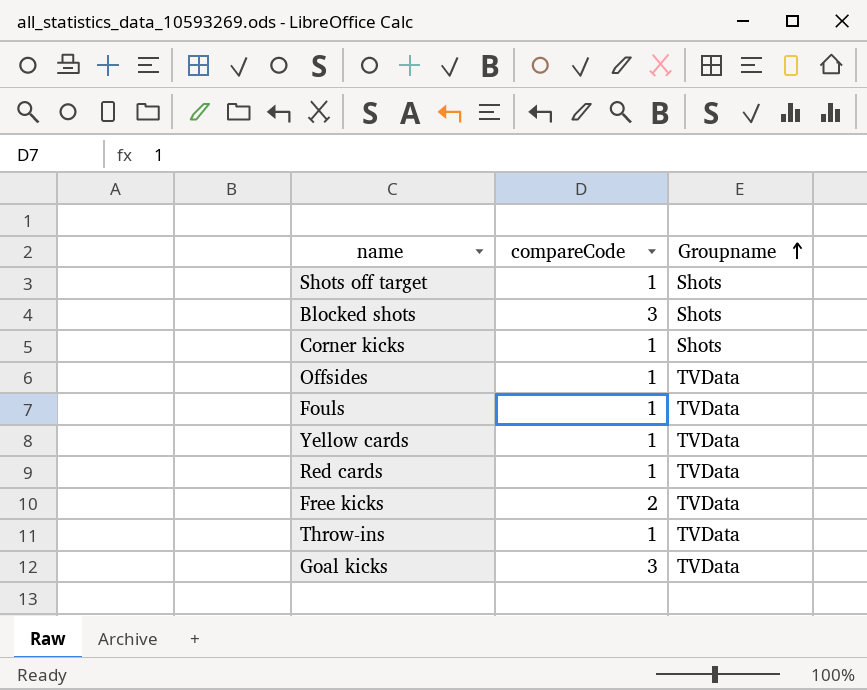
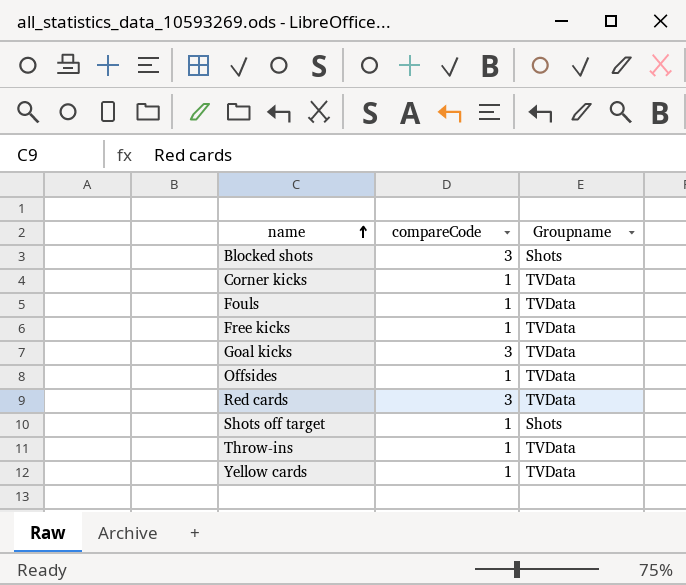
row order: Groupname ascending -> name ascending
Corner kicks | Groupname: Shots -> TVData
Free kicks | compareCode: 2 -> 1
Red cards | compareCode: 1 -> 3

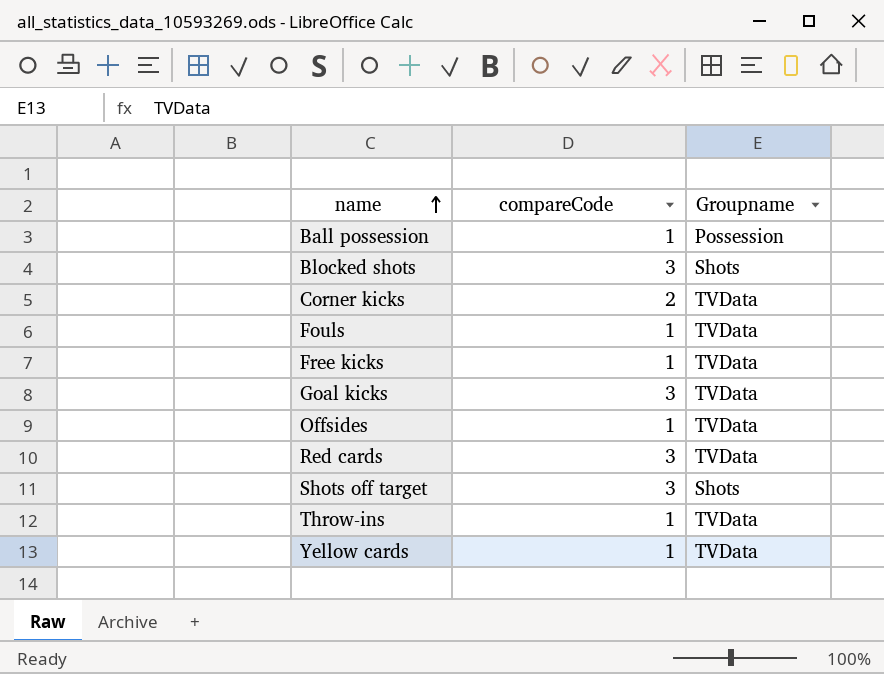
row Ball possession: none -> 1 | Possession
Corner kicks | compareCode: 1 -> 2
Shots off target | compareCode: 1 -> 3

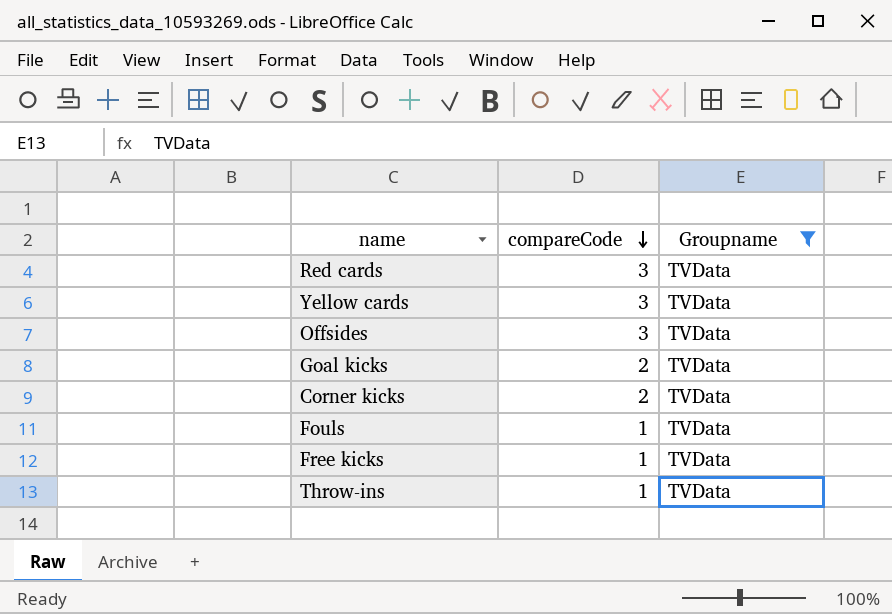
filter: none -> Groupname = TVData
row order: name ascending -> compareCode descending
Yellow cards | compareCode: 1 -> 3
Offsides | compareCode: 1 -> 3
Goal kicks | compareCode: 3 -> 2

